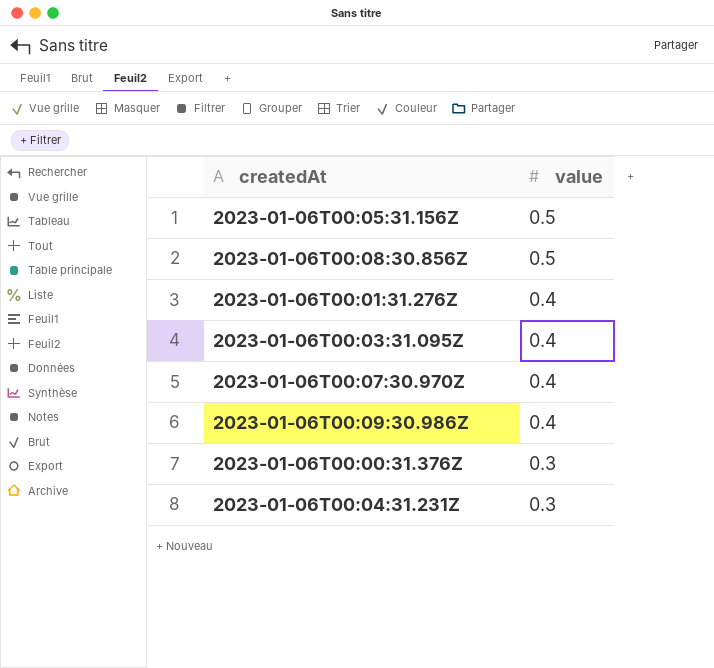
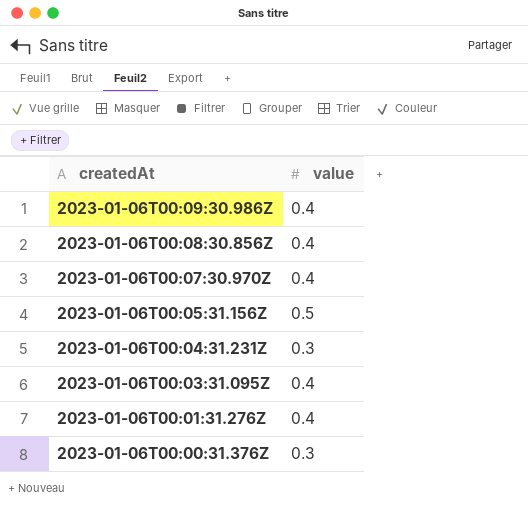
row order: value descending -> createdAt descending
2023-01-06T00:08:30.856Z | value: 0.5 -> 0.4

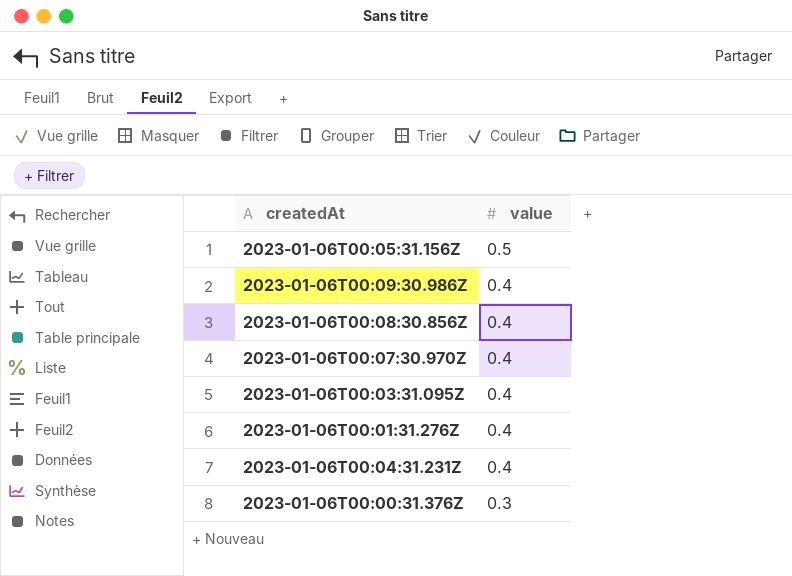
row order: createdAt descending -> value descending
2023-01-06T00:04:31.231Z | value: 0.3 -> 0.4

